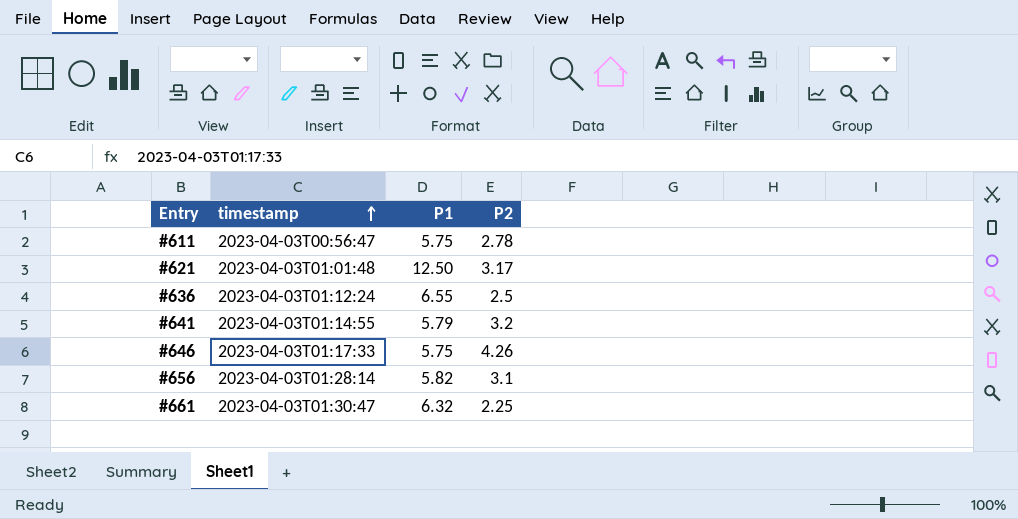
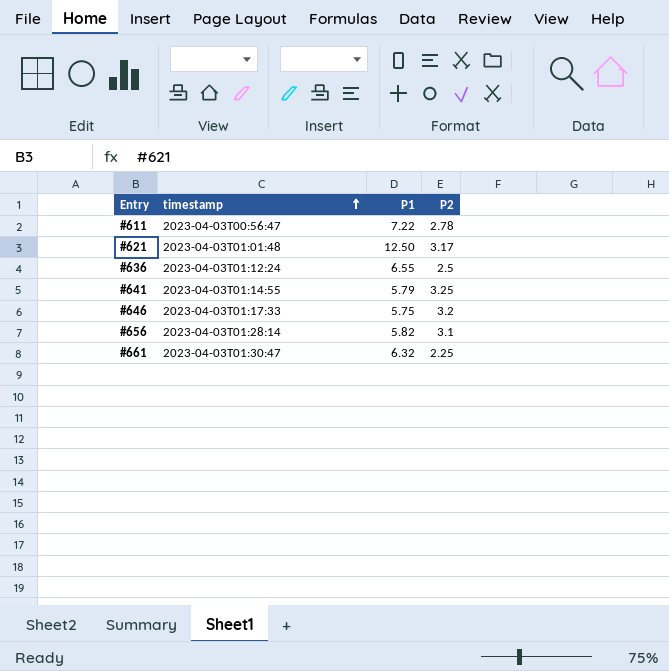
#611 | P1: 5.75 -> 7.22
#641 | P2: 3.2 -> 3.25
#646 | P2: 4.26 -> 3.2

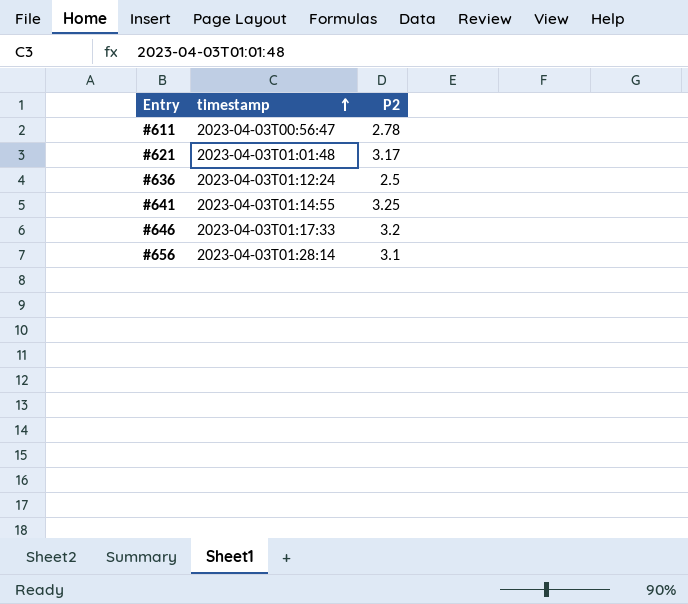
column P1 | position: 3 -> none
row #661: 2023-04-03T01:30:47 | 6.32 | 2.25 -> none

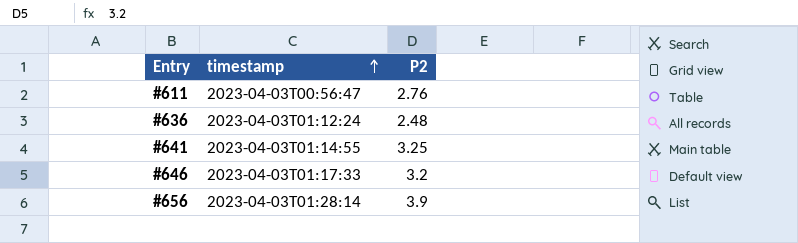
row #621: 2023-04-03T01:01:48 | 3.17 -> none
#611 | P2: 2.78 -> 2.76
#636 | P2: 2.5 -> 2.48
#656 | P2: 3.1 -> 3.9

